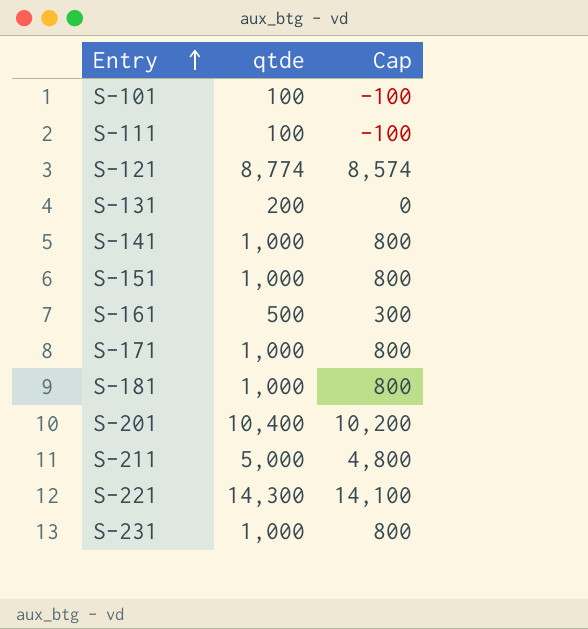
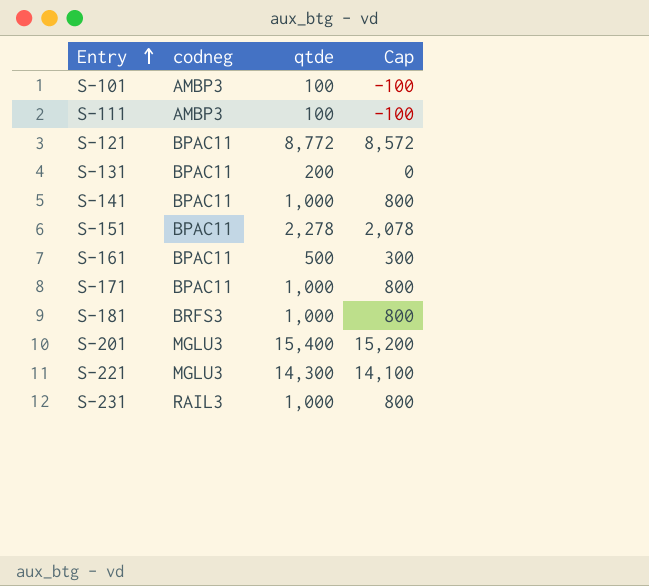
column codneg | position: none -> 2
row S-211: 5,000 | 4,800 -> none
S-121 | qtde: 8,774 -> 8,772
S-121 | Cap: 8,574 -> 8,572
S-151 | qtde: 1,000 -> 2,278
S-151 | Cap: 800 -> 2,078
S-201 | qtde: 10,400 -> 15,400
S-201 | Cap: 10,200 -> 15,200

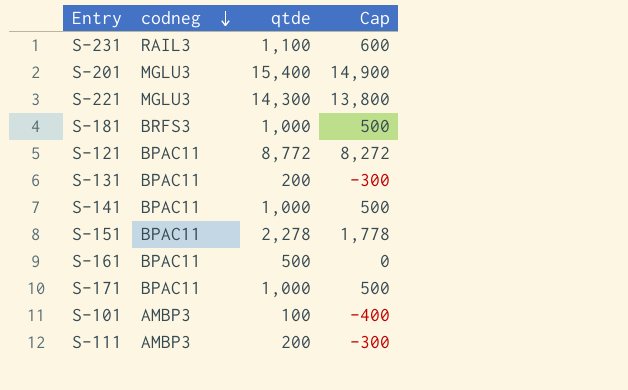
row order: Entry ascending -> codneg descending
column Cap | formula: [qtde] - 200 -> [qtde] - 500
S-231 | qtde: 1,000 -> 1,100
S-111 | qtde: 100 -> 200

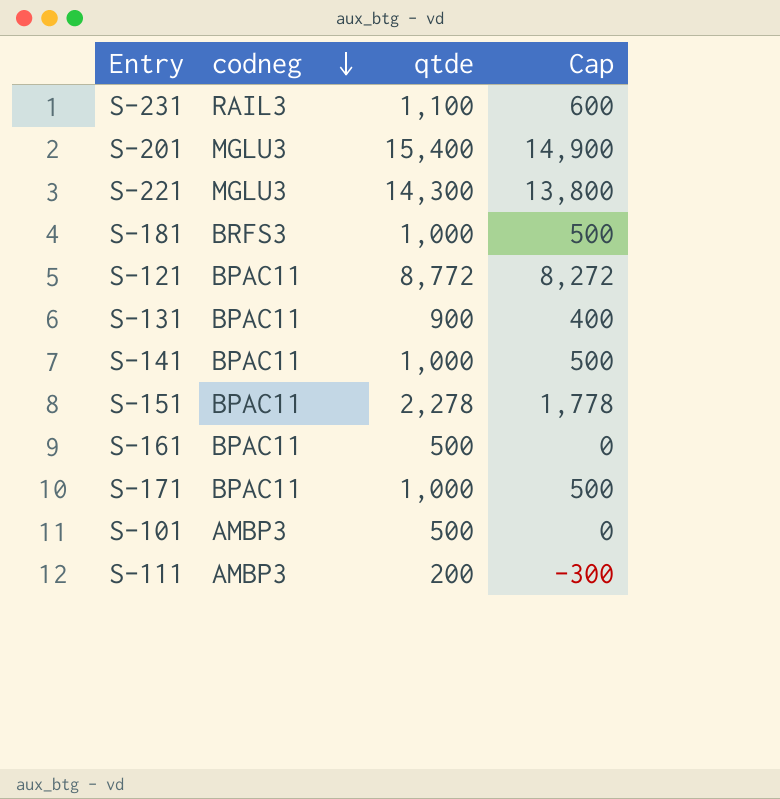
S-131 | qtde: 200 -> 900
S-131 | Cap: -300 -> 400
S-101 | qtde: 100 -> 500
S-101 | Cap: -400 -> 0

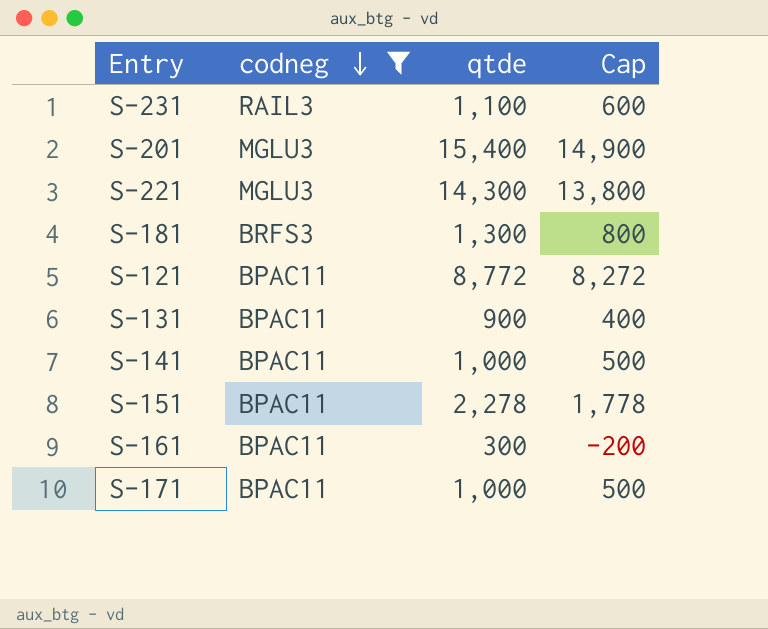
filter: none -> codneg != AMBP3
S-181 | qtde: 1,000 -> 1,300
S-181 | Cap: 500 -> 800
S-161 | qtde: 500 -> 300
S-161 | Cap: 0 -> -200

